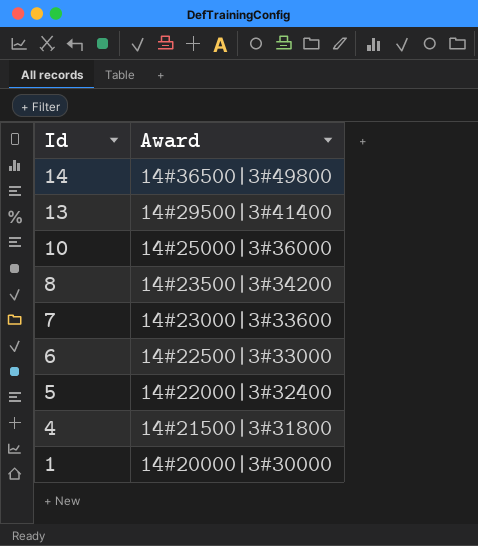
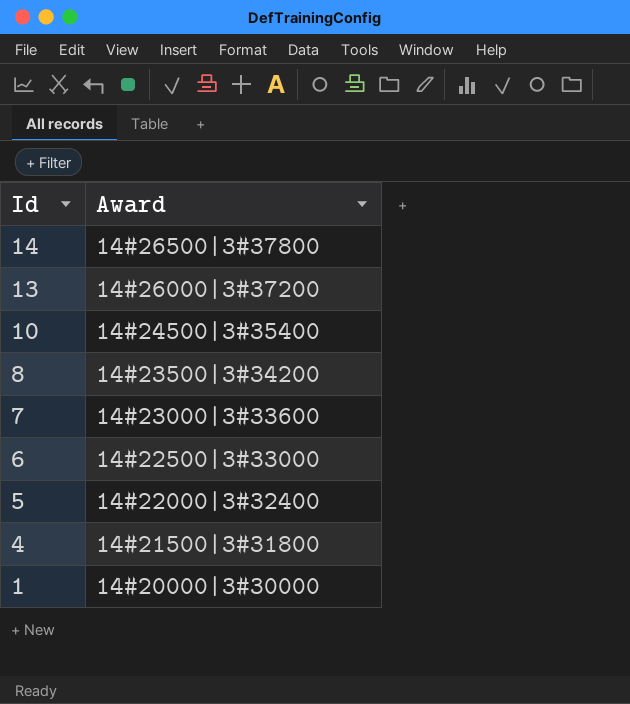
14 | Award: 14#36500|3#49800 -> 14#26500|3#37800
13 | Award: 14#29500|3#41400 -> 14#26000|3#37200
10 | Award: 14#25000|3#36000 -> 14#24500|3#35400

